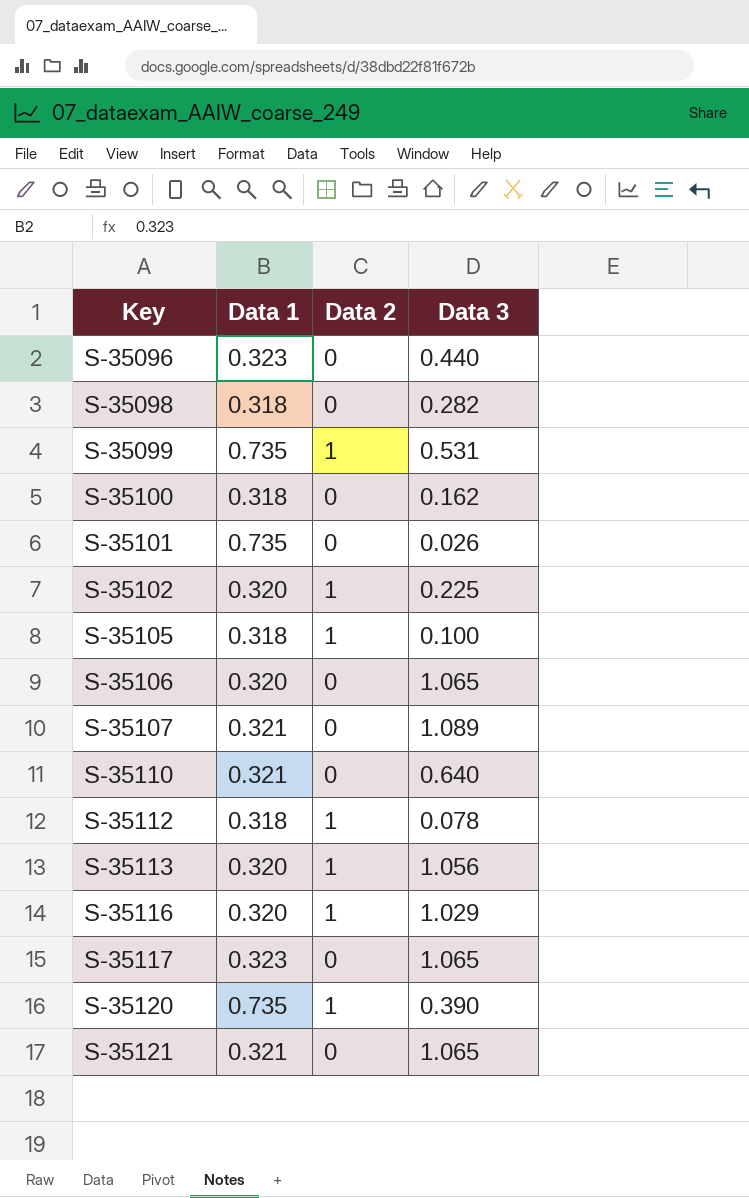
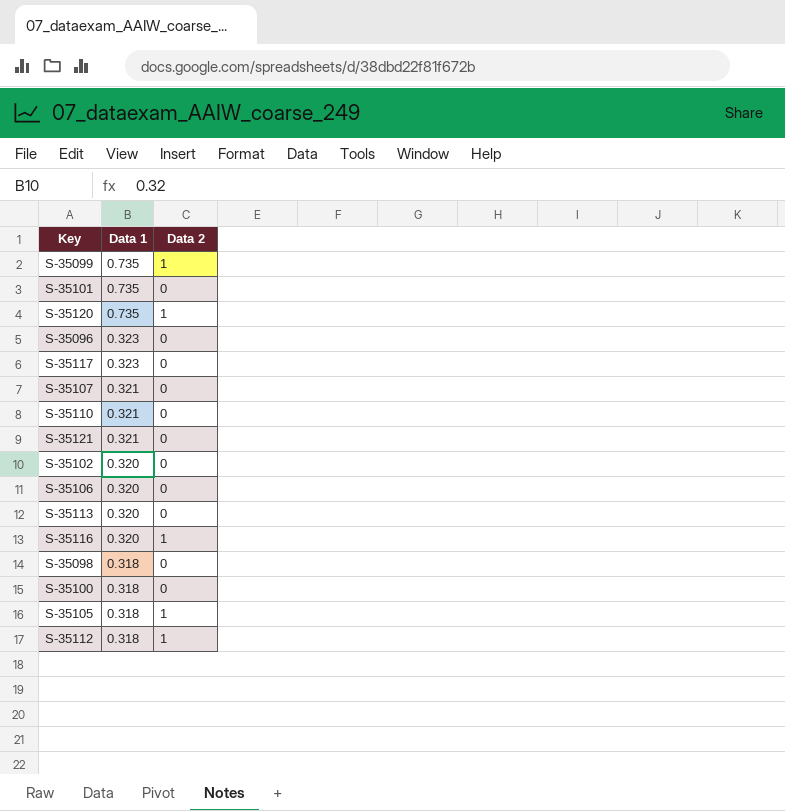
row order: Key ascending -> Data 1 descending
column Data 3 | position: 4 -> none
S-35102 | Data 2: 1 -> 0
S-35113 | Data 2: 1 -> 0

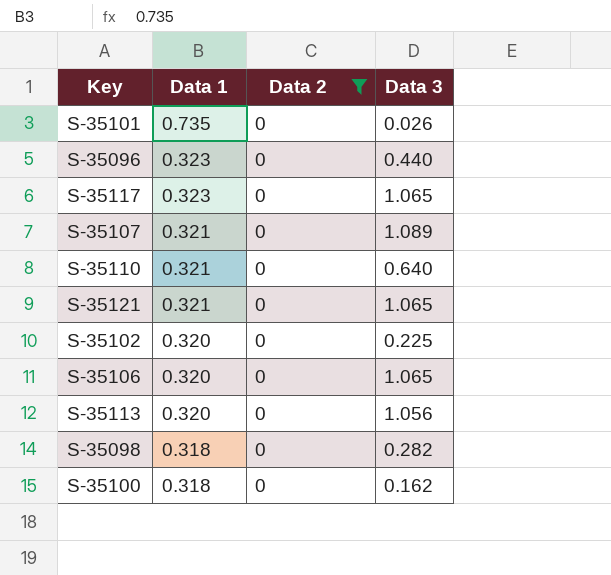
filter: none -> Data 2 = 0
column Data 3 | position: none -> 4

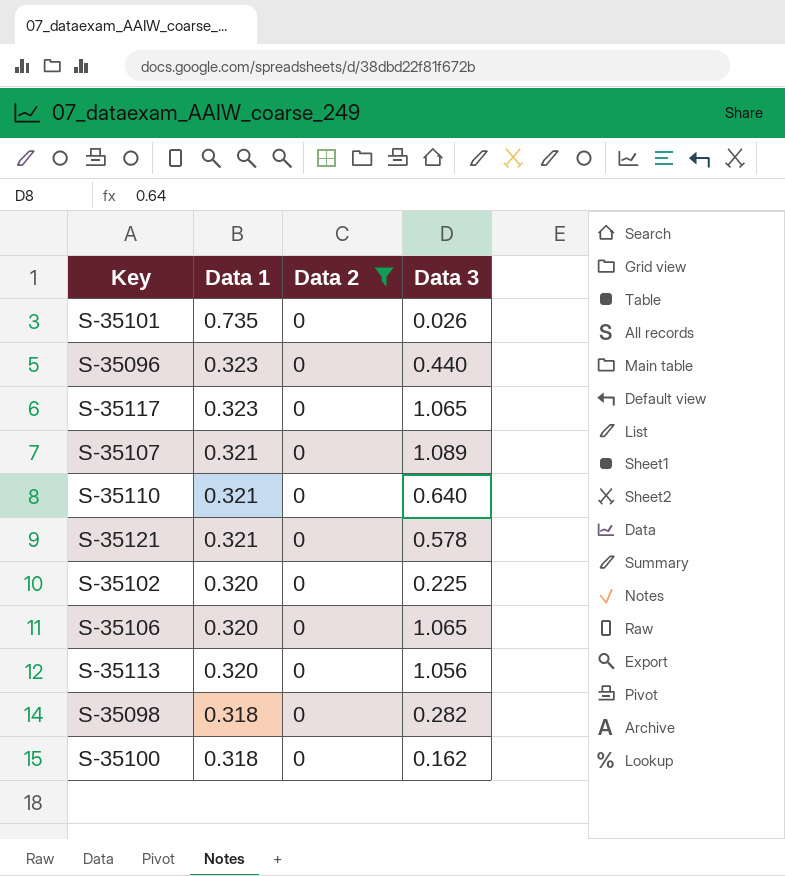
S-35121 | Data 3: 1.065 -> 0.578

